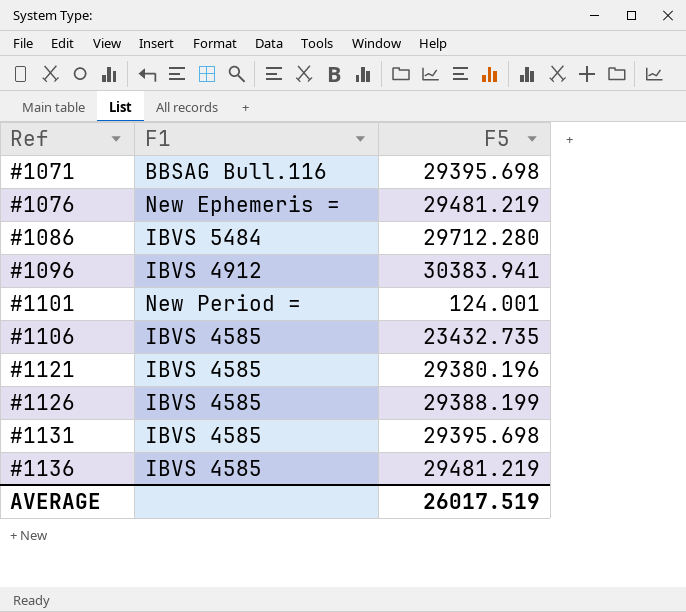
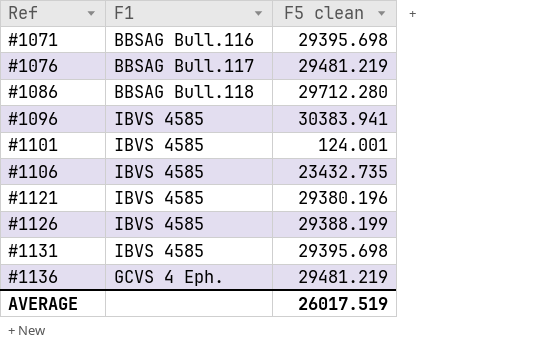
column name: F5 -> F5 clean
#1076 | F1: New Ephemeris = -> BBSAG Bull.117
#1086 | F1: IBVS 5484 -> BBSAG Bull.118
#1096 | F1: IBVS 4912 -> IBVS 4585
#1101 | F1: New Period = -> IBVS 4585
#1136 | F1: IBVS 4585 -> GCVS 4 Eph.

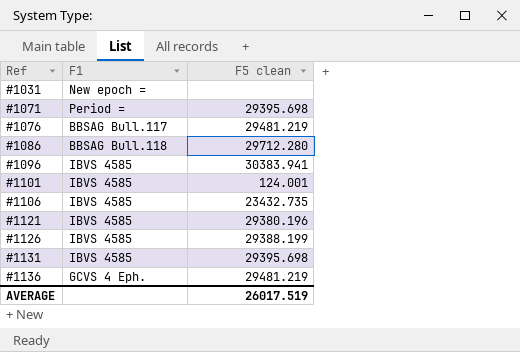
row #1031: none -> New epoch = | none
#1071 | F1: BBSAG Bull.116 -> Period =

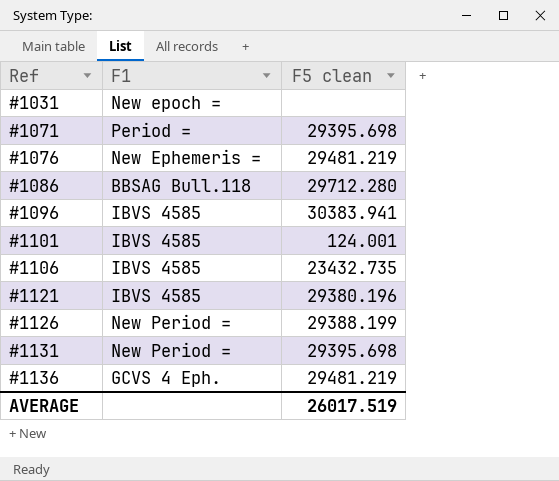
#1076 | F1: BBSAG Bull.117 -> New Ephemeris =
#1126 | F1: IBVS 4585 -> New Period =
#1131 | F1: IBVS 4585 -> New Period =

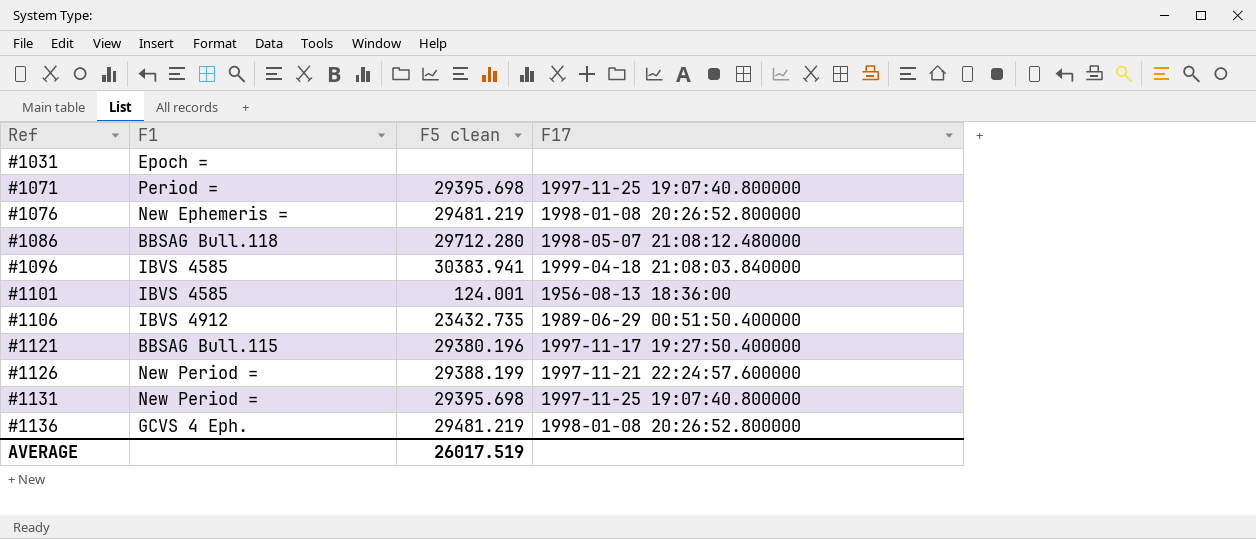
column F17 | position: none -> 4
#1031 | F1: New epoch = -> Epoch =
#1106 | F1: IBVS 4585 -> IBVS 4912
#1121 | F1: IBVS 4585 -> BBSAG Bull.115

